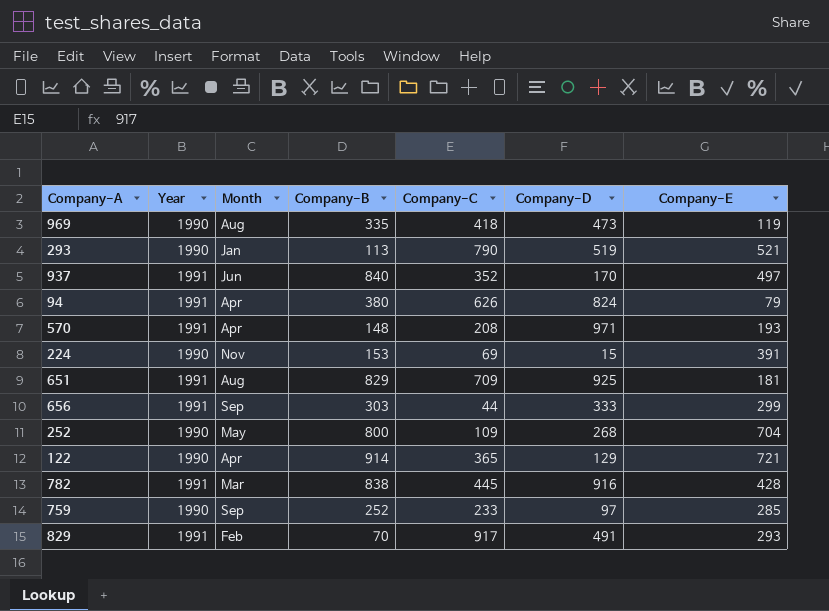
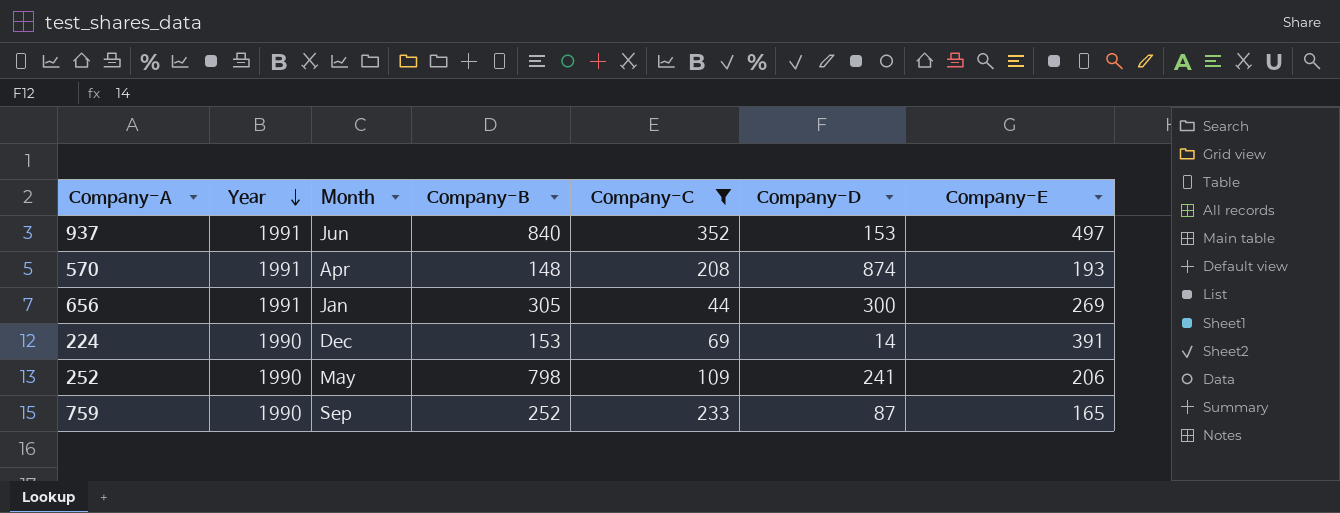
filter: none -> Company-C <= 352
row order: none -> Year descending
937 | Company-D: 170 -> 153
570 | Company-D: 971 -> 874
656 | Month: Sep -> Jan
656 | Company-B: 303 -> 305
656 | Company-D: 333 -> 300
656 | Company-E: 299 -> 269
224 | Month: Nov -> Dec
224 | Company-D: 15 -> 14
252 | Company-B: 800 -> 798
252 | Company-D: 268 -> 241
252 | Company-E: 704 -> 206
759 | Company-D: 97 -> 87
759 | Company-E: 285 -> 165

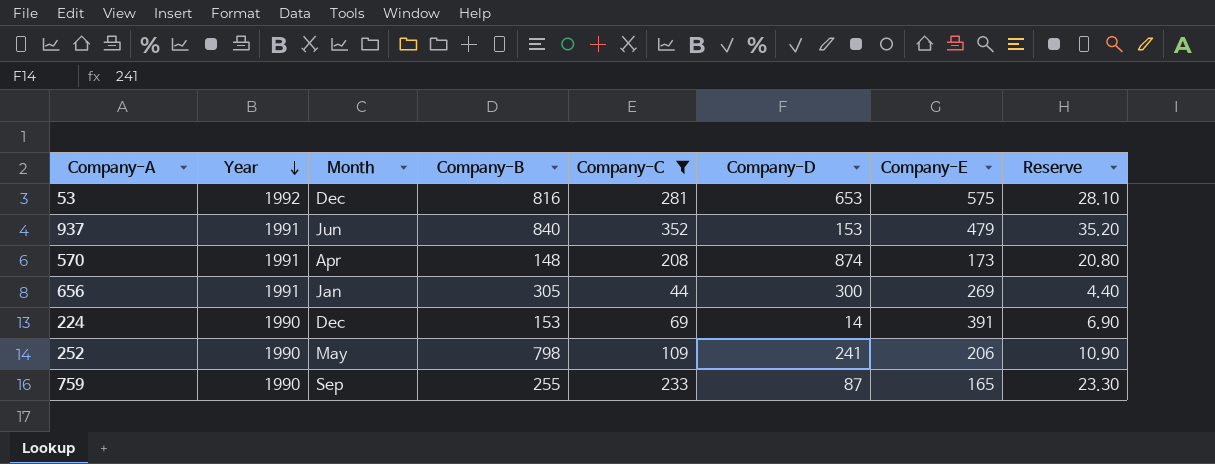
column Reserve | formula: none -> [Company-C] * 0.1
row 53: none -> 1992 | Dec | 816 | 281 | 653 | 575 | 28.10
937 | Company-E: 497 -> 479
570 | Company-E: 193 -> 173
759 | Company-B: 252 -> 255

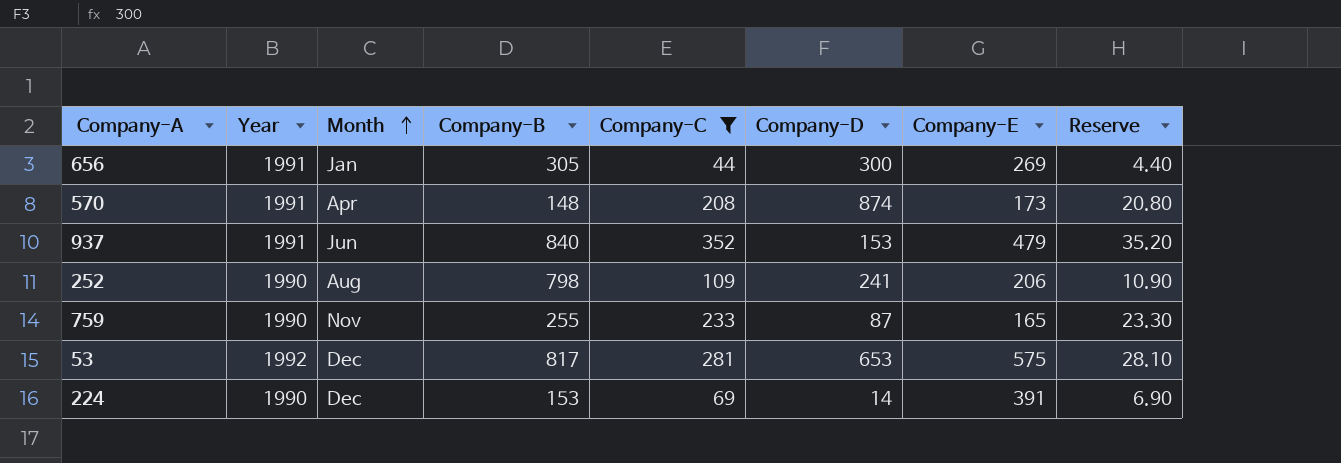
row order: Year descending -> Month ascending
252 | Month: May -> Aug
759 | Month: Sep -> Nov
53 | Company-B: 816 -> 817

